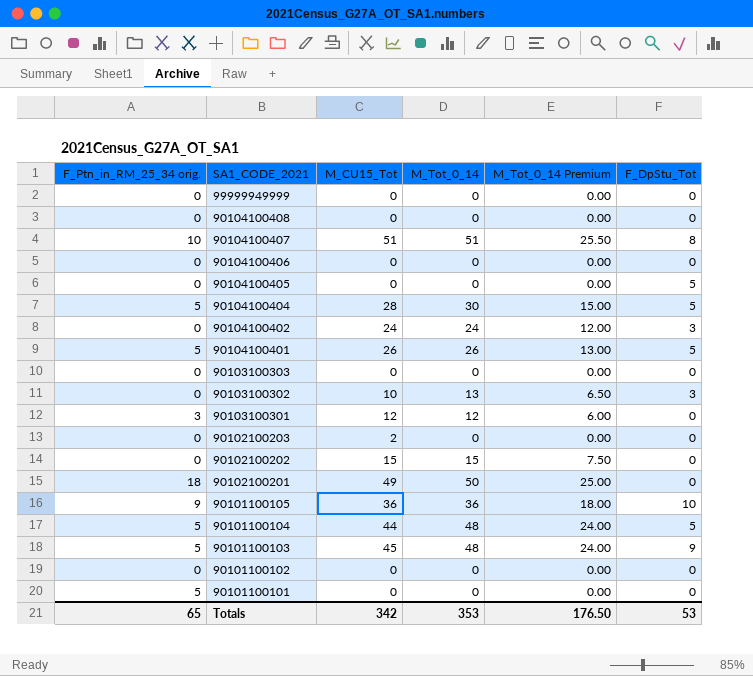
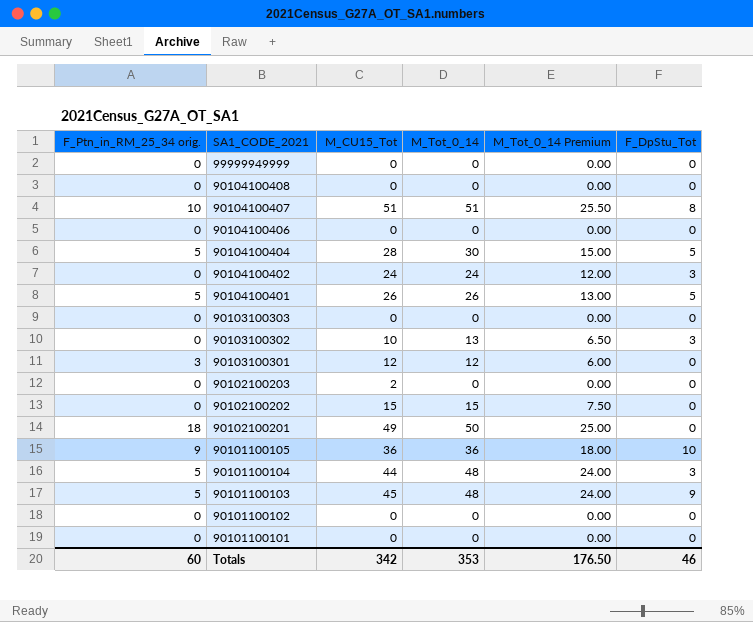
row 90104100405: 0 | 0 | 0 | 0.00 | 5 -> none
90101100104 | F_DpStu_Tot: 5 -> 3
90101100101 | F_Ptn_in_RM_25_34 orig.: 5 -> 0
Totals | F_Ptn_in_RM_25_34 orig.: 65 -> 60
Totals | F_DpStu_Tot: 53 -> 46

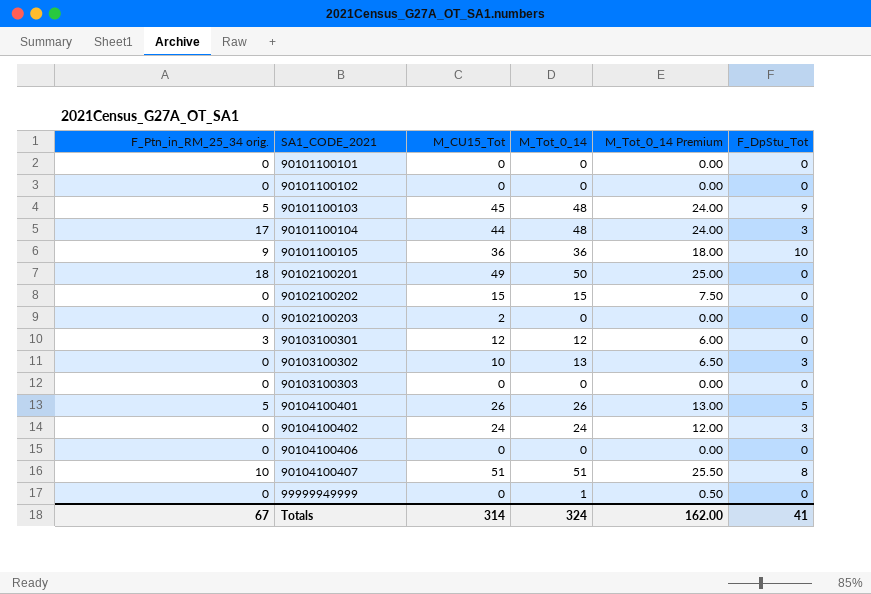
row order: SA1_CODE_2021 descending -> SA1_CODE_2021 ascending
row 90104100408: 0 | 0 | 0 | 0.00 | 0 -> none
row 90104100404: 5 | 28 | 30 | 15.00 | 5 -> none
90101100104 | F_Ptn_in_RM_25_34 orig.: 5 -> 17
99999949999 | M_Tot_0_14: 0 -> 1
99999949999 | M_Tot_0_14 Premium: 0.00 -> 0.50
Totals | F_Ptn_in_RM_25_34 orig.: 60 -> 67
Totals | M_CU15_Tot: 342 -> 314
Totals | M_Tot_0_14: 353 -> 324
Totals | M_Tot_0_14 Premium: 176.50 -> 162.00
Totals | F_DpStu_Tot: 46 -> 41

